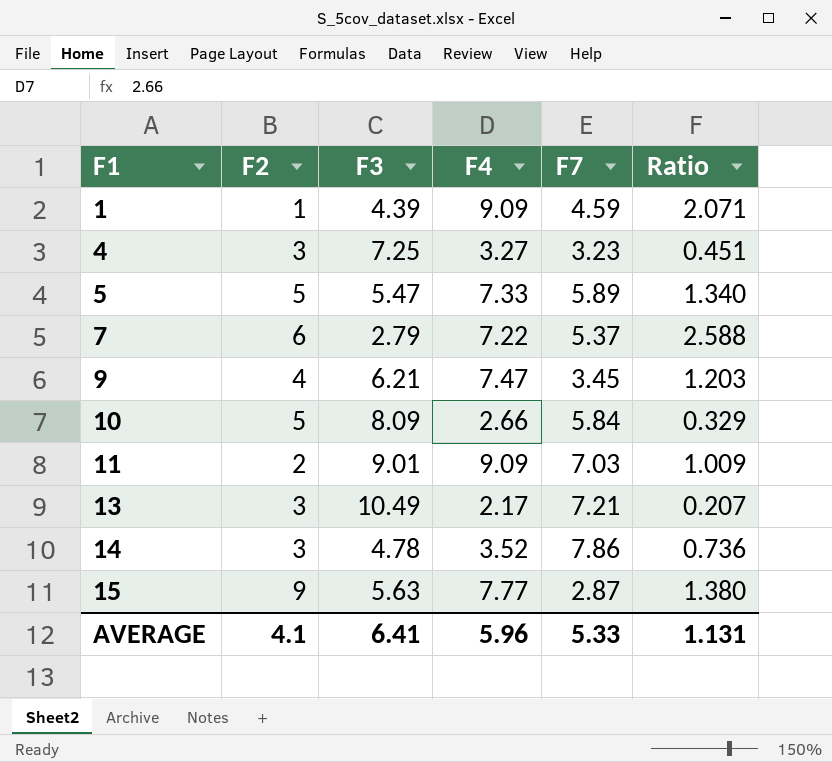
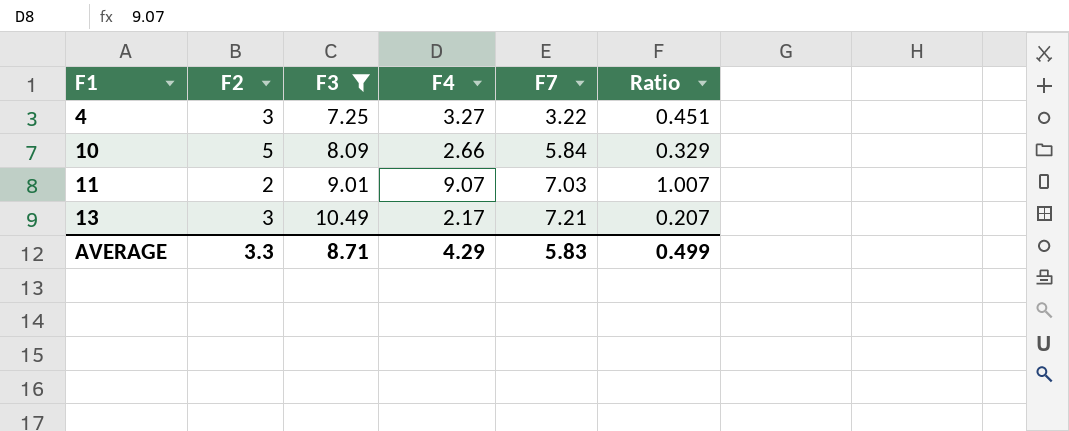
filter: none -> F3 >= 7.25
4 | F7: 3.23 -> 3.22
11 | F4: 9.09 -> 9.07
11 | Ratio: 1.009 -> 1.007
AVERAGE | F2: 4.1 -> 3.3
AVERAGE | F3: 6.41 -> 8.71
AVERAGE | F4: 5.96 -> 4.29
AVERAGE | F7: 5.33 -> 5.83
AVERAGE | Ratio: 1.131 -> 0.499

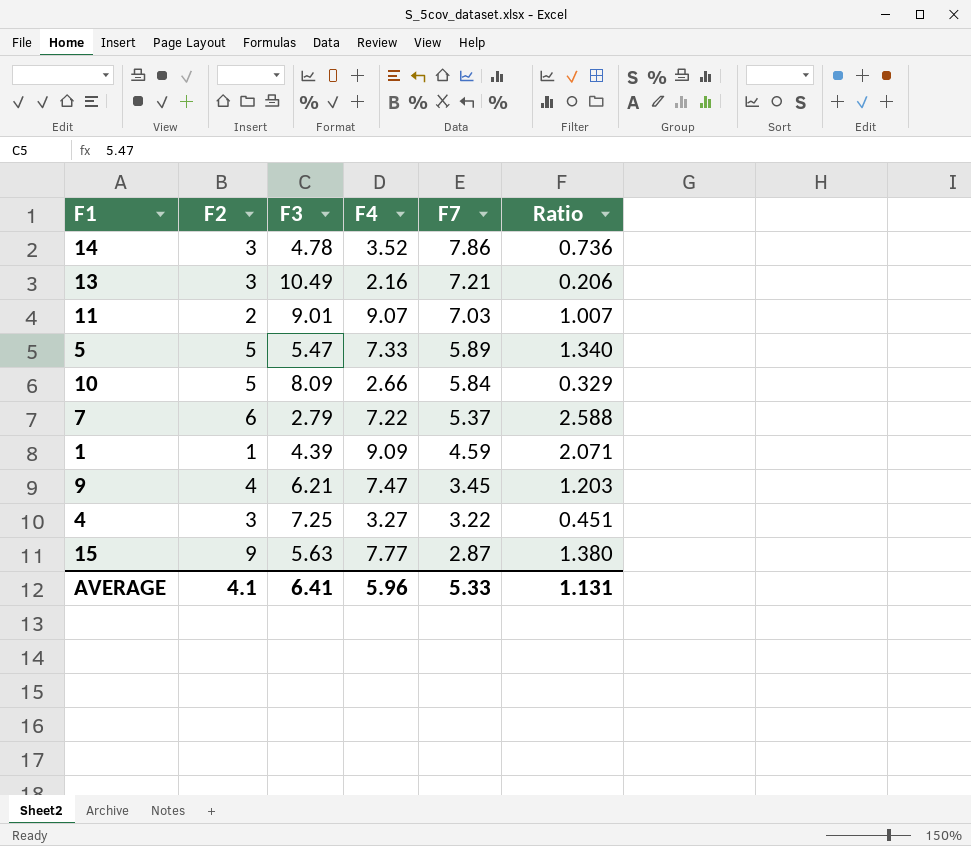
filter: F3 >= 7.25 -> none
row order: F1 ascending -> F7 descending
13 | F4: 2.17 -> 2.16
13 | Ratio: 0.207 -> 0.206
AVERAGE | F2: 3.3 -> 4.1
AVERAGE | F3: 8.71 -> 6.41
AVERAGE | F4: 4.29 -> 5.96
AVERAGE | F7: 5.83 -> 5.33
AVERAGE | Ratio: 0.499 -> 1.131

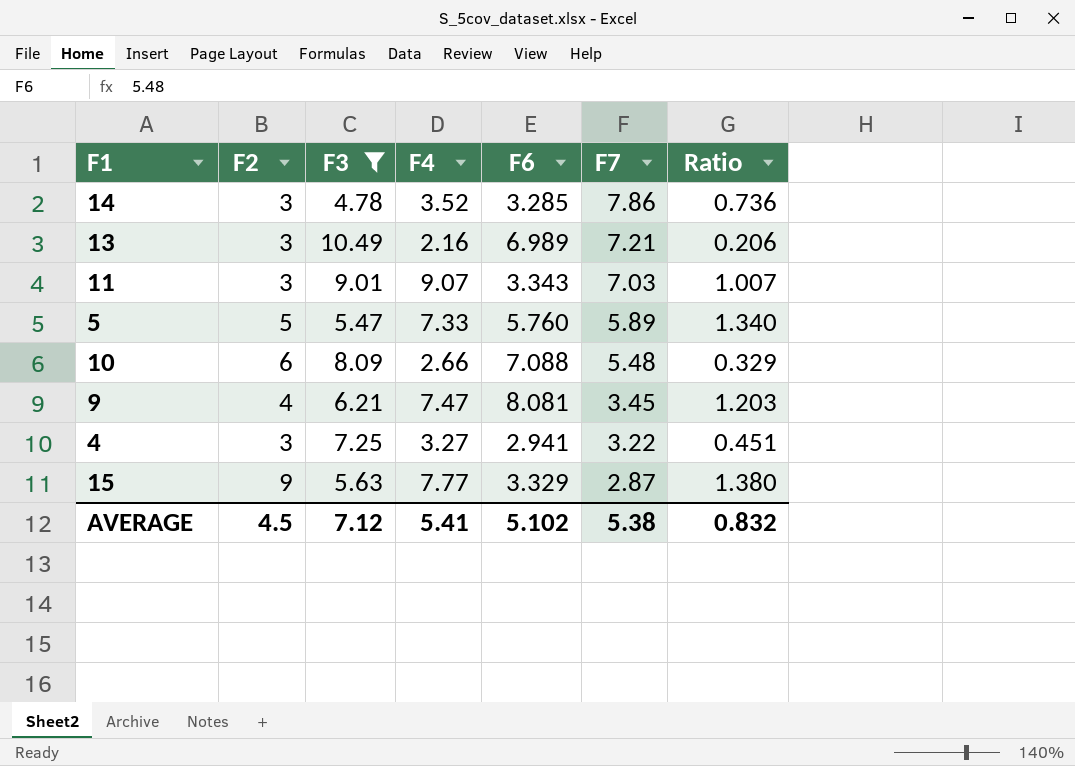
filter: none -> F3 >= 4.78
column F6 | position: none -> 5
11 | F2: 2 -> 3
10 | F2: 5 -> 6
10 | F7: 5.84 -> 5.48
AVERAGE | F2: 4.1 -> 4.5
AVERAGE | F3: 6.41 -> 7.12
AVERAGE | F4: 5.96 -> 5.41
AVERAGE | F7: 5.33 -> 5.38
AVERAGE | Ratio: 1.131 -> 0.832

